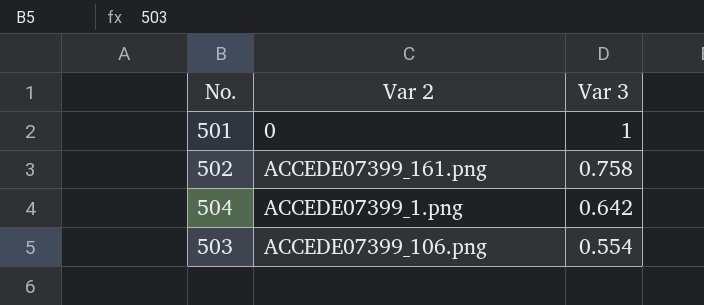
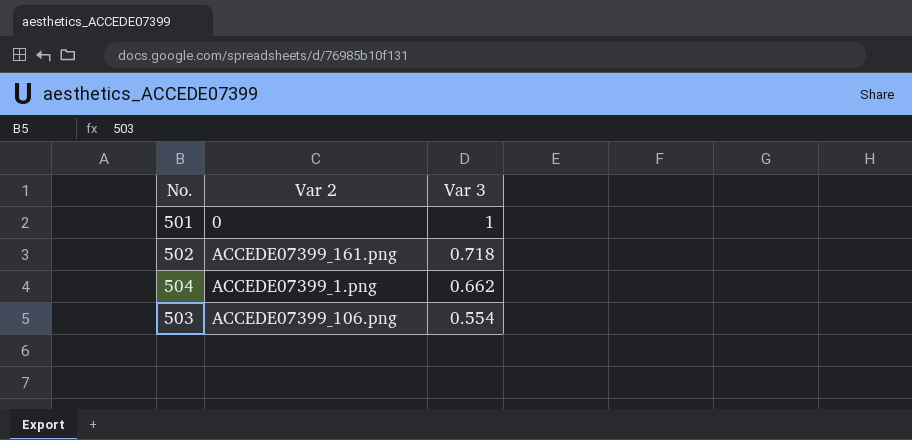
502 | Var 3: 0.758 -> 0.718
504 | Var 3: 0.642 -> 0.662

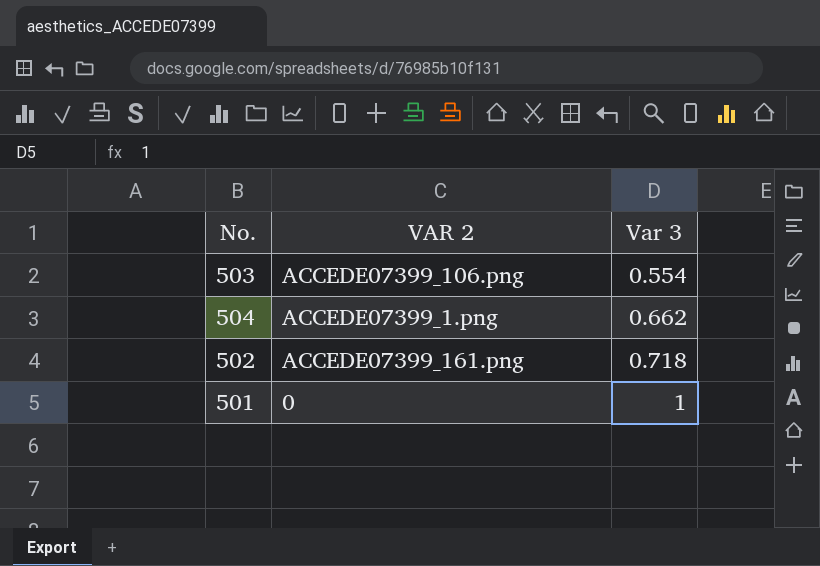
row order: Var 3 descending -> Var 3 ascending
column name: Var 2 -> VAR 2

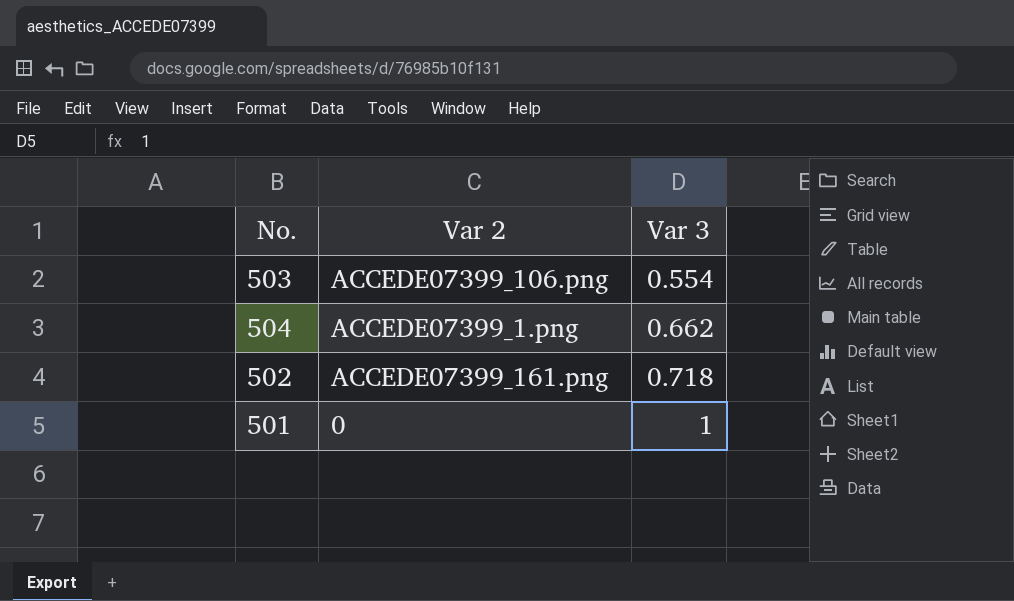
column name: VAR 2 -> Var 2

